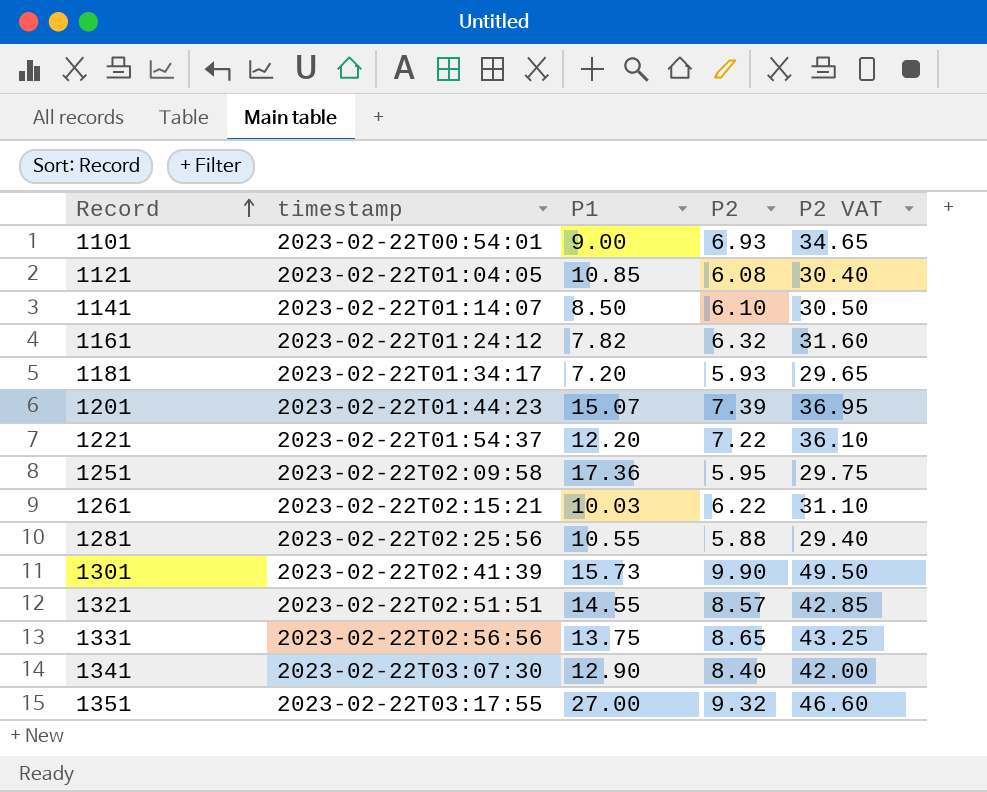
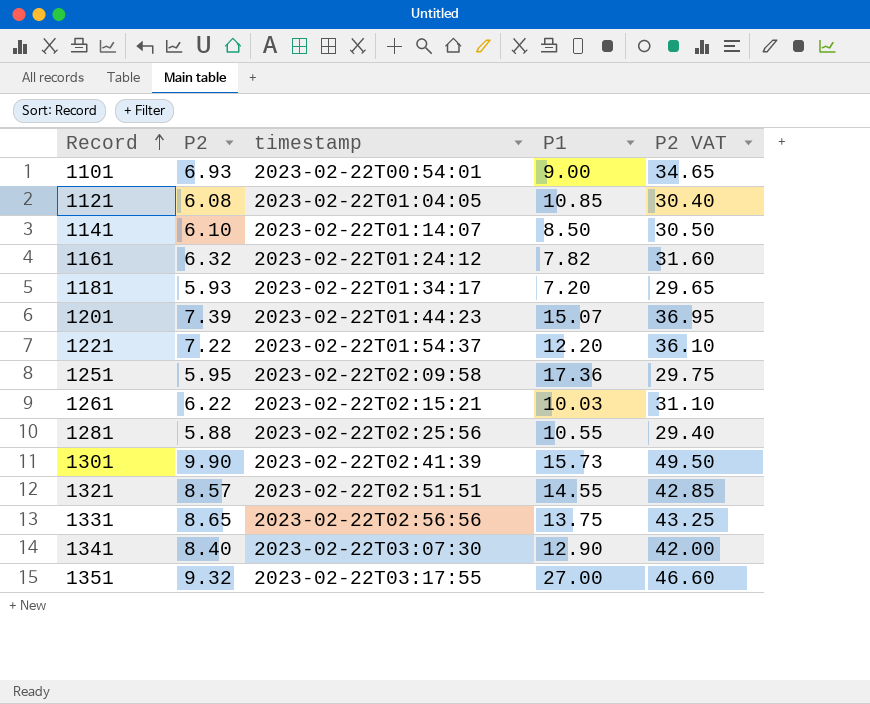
column P2 | position: 4 -> 2

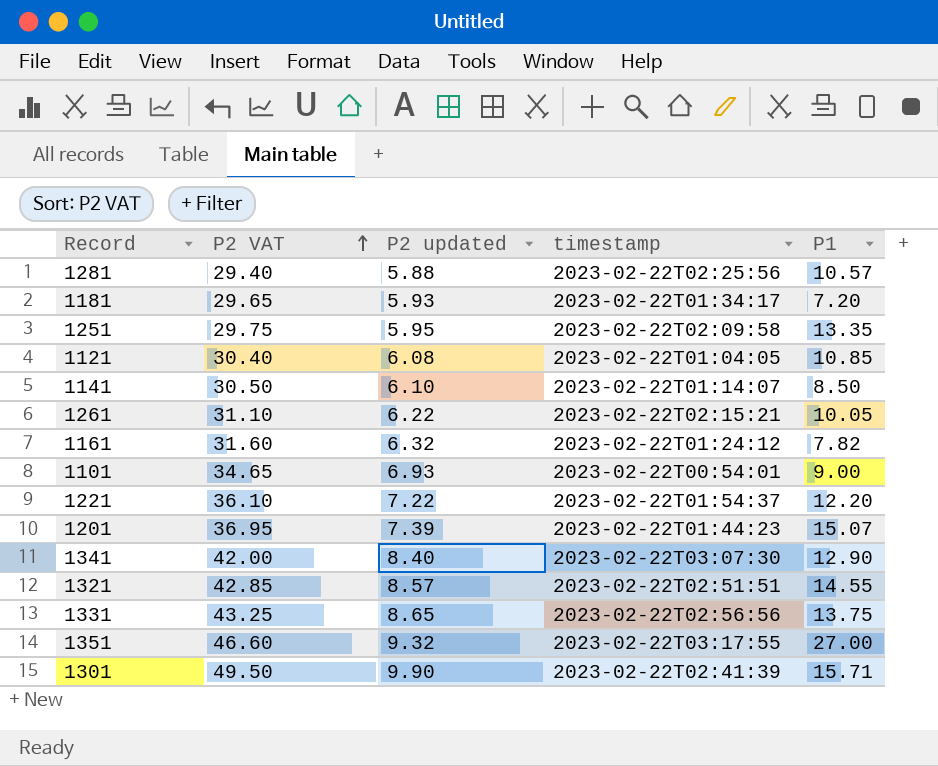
row order: Record ascending -> P2 VAT ascending
column P2 VAT | position: 5 -> 2
column name: P2 -> P2 updated
1281 | P1: 10.55 -> 10.57
1251 | P1: 17.36 -> 13.35
1261 | P1: 10.03 -> 10.05
1301 | P1: 15.73 -> 15.71

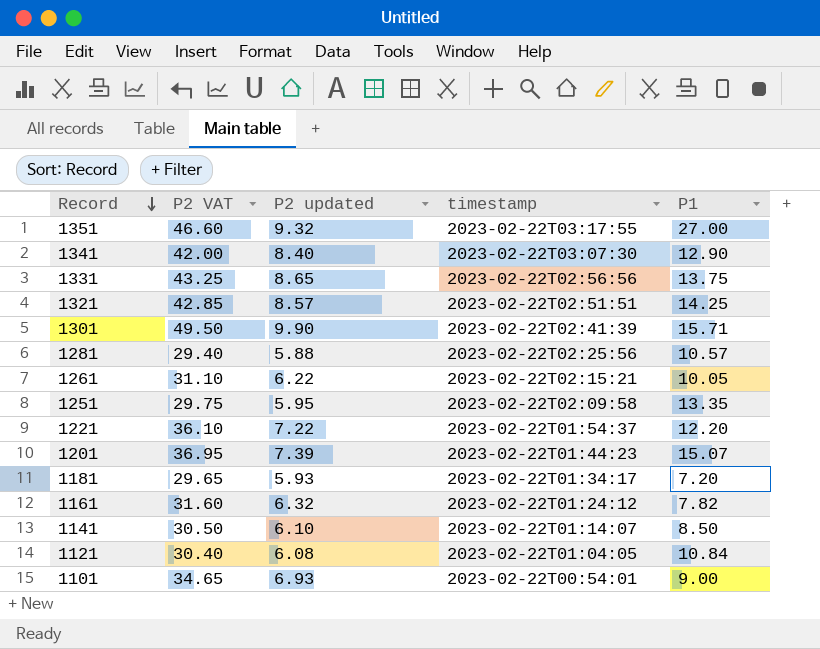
row order: P2 VAT ascending -> Record descending
1321 | P1: 14.55 -> 14.25
1121 | P1: 10.85 -> 10.84

